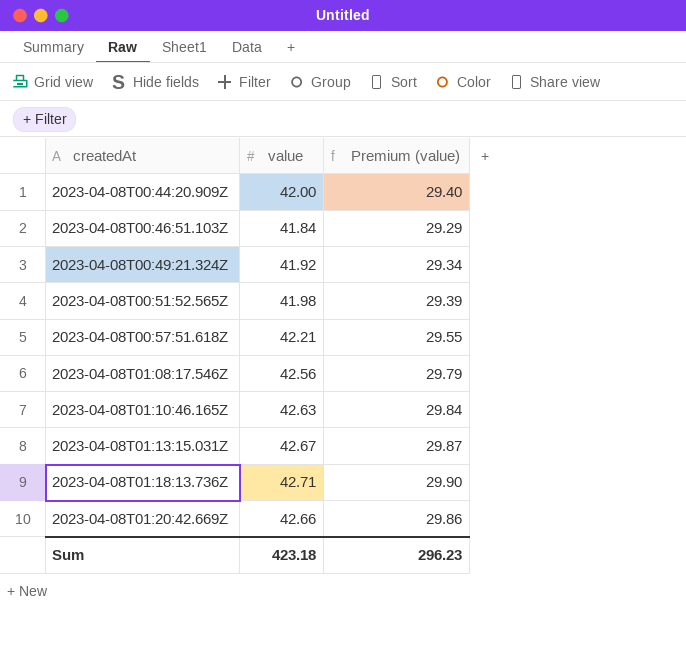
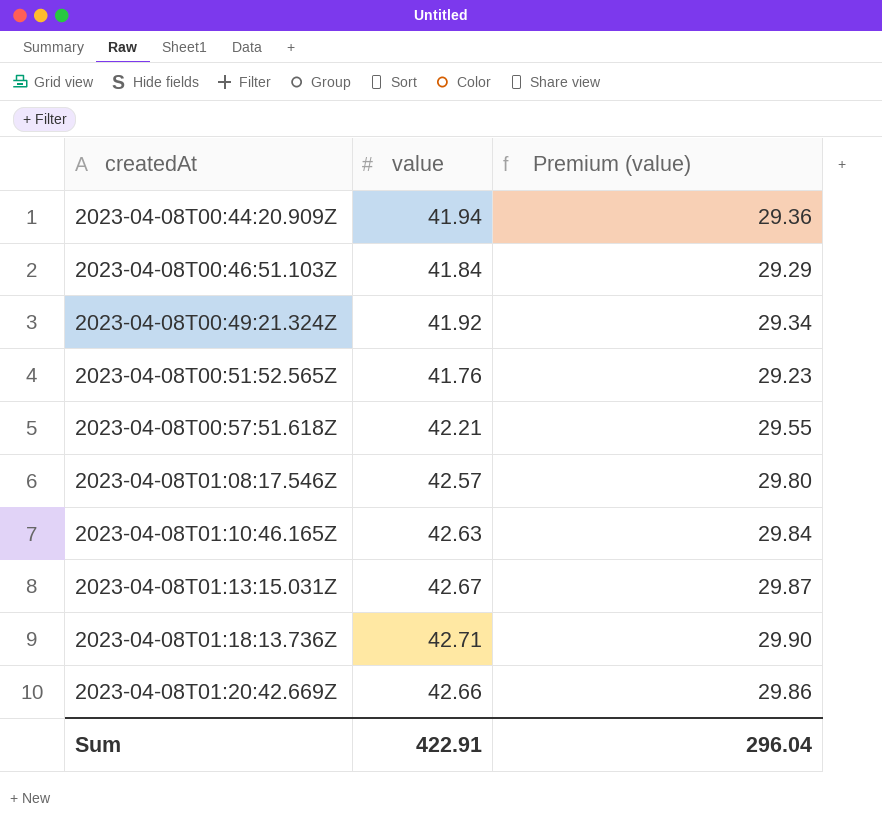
2023-04-08T00:44:20.909Z | value: 42.00 -> 41.94
2023-04-08T00:44:20.909Z | Premium (value): 29.40 -> 29.36
2023-04-08T00:51:52.565Z | value: 41.98 -> 41.76
2023-04-08T00:51:52.565Z | Premium (value): 29.39 -> 29.23
2023-04-08T01:08:17.546Z | value: 42.56 -> 42.57
2023-04-08T01:08:17.546Z | Premium (value): 29.79 -> 29.80
Sum | value: 423.18 -> 422.91
Sum | Premium (value): 296.23 -> 296.04

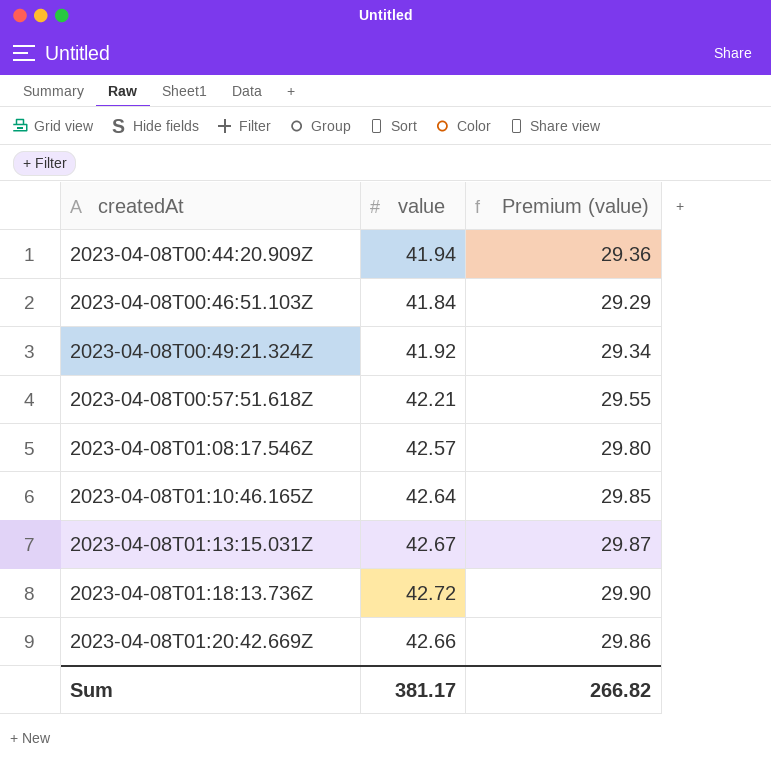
row 2023-04-08T00:51:52.565Z: 41.76 | 29.23 -> none
2023-04-08T01:10:46.165Z | value: 42.63 -> 42.64
2023-04-08T01:10:46.165Z | Premium (value): 29.84 -> 29.85
2023-04-08T01:18:13.736Z | value: 42.71 -> 42.72
Sum | value: 422.91 -> 381.17
Sum | Premium (value): 296.04 -> 266.82

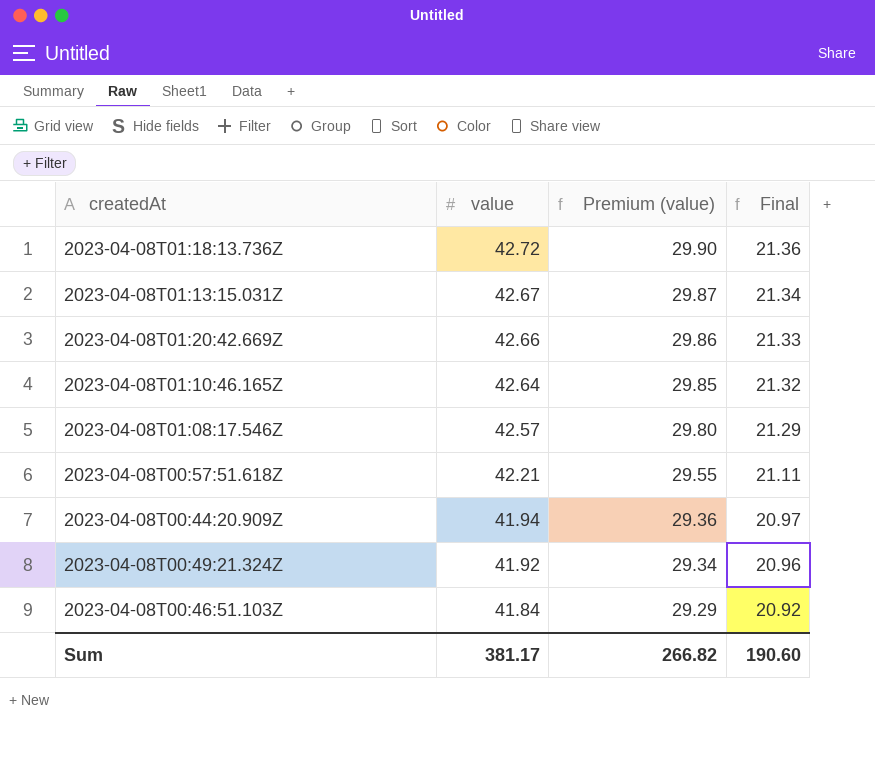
row order: createdAt ascending -> value descending
column Final | formula: none -> [value] * 0.5

